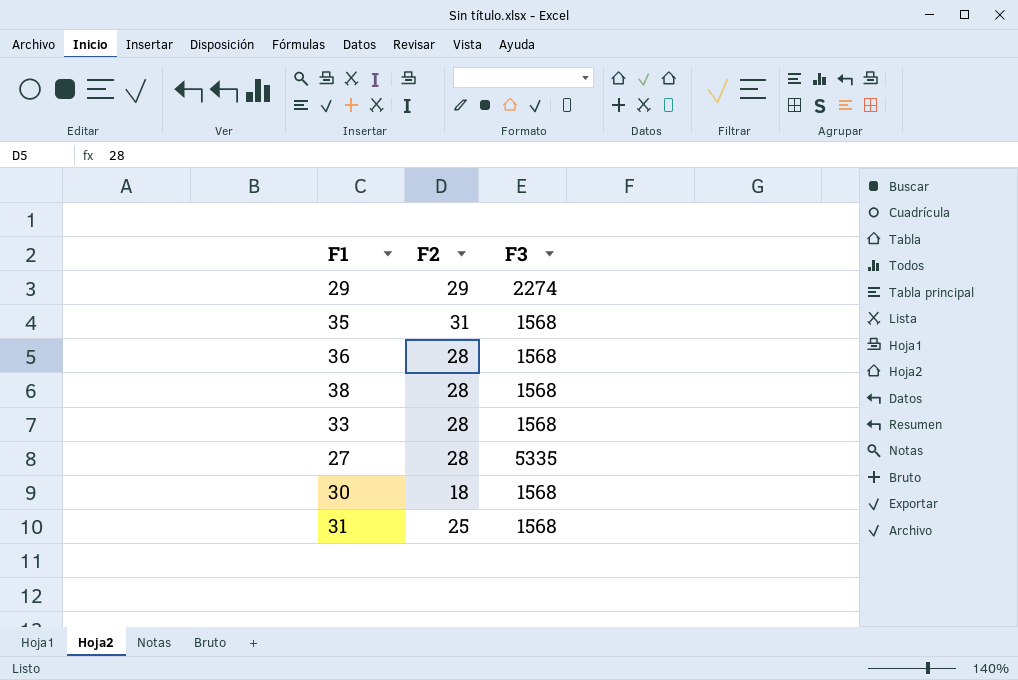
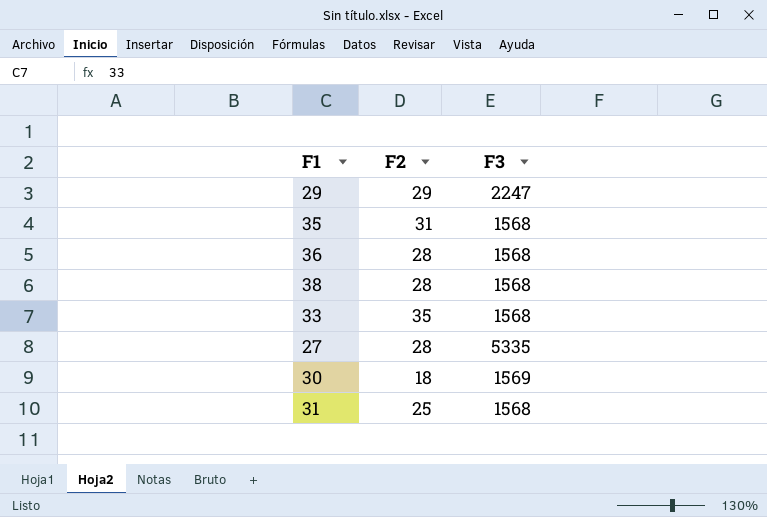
29 | F3: 2274 -> 2247
33 | F2: 28 -> 35
30 | F3: 1568 -> 1569

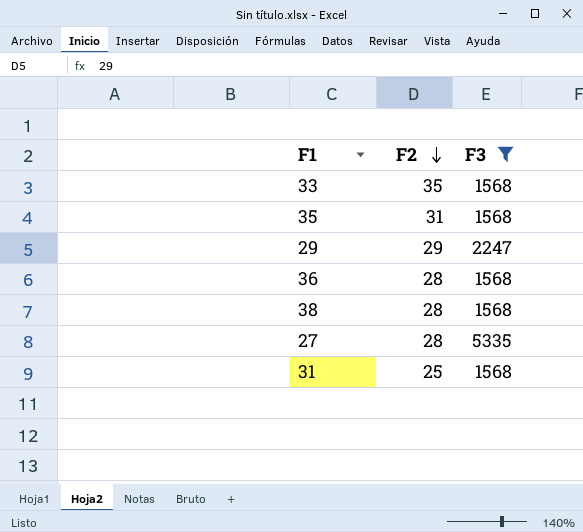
filter: none -> F3 != 1569
row order: none -> F2 descending

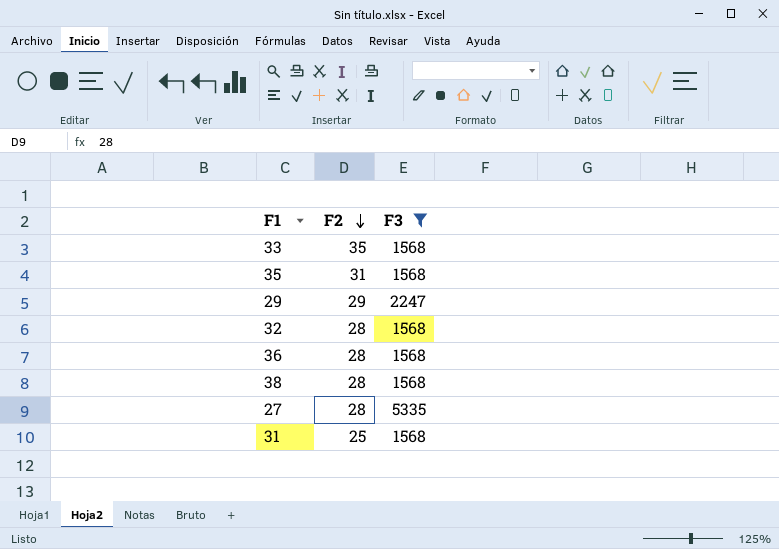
row 32: none -> 28 | 1568

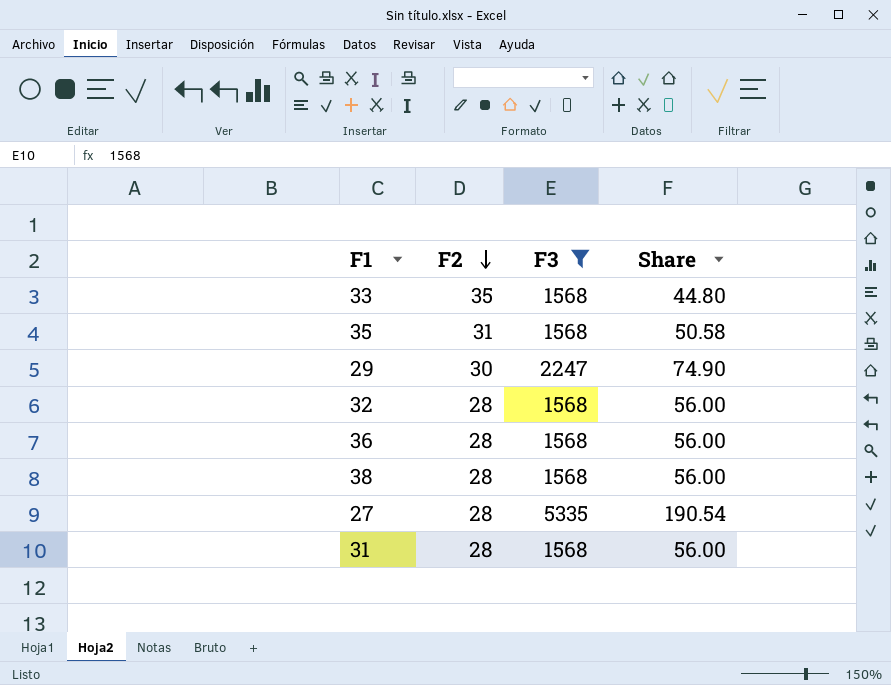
column Share | formula: none -> [F3] / [F2]
29 | F2: 29 -> 30
31 | F2: 25 -> 28

